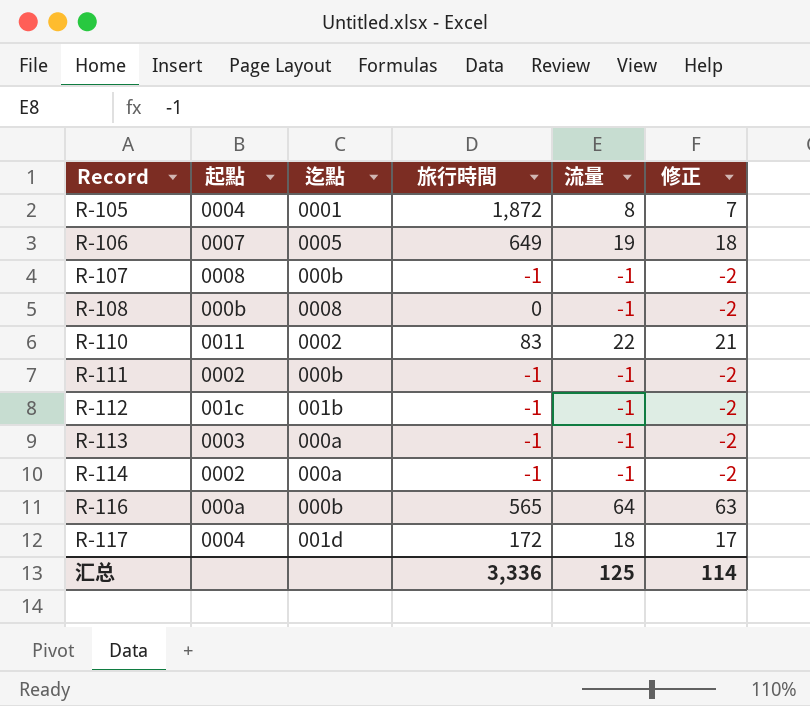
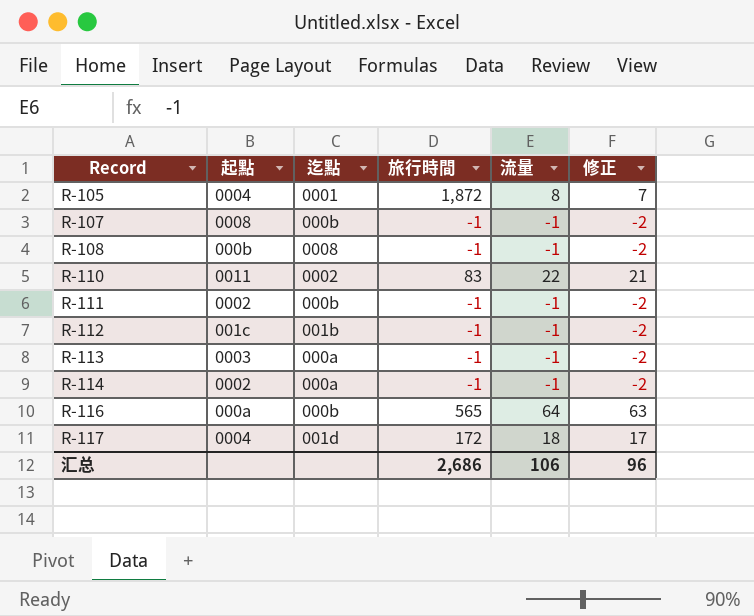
row R-106: 0007 | 0005 | 649 | 19 | 18 -> none
R-108 | 旅行時間: 0 -> -1
汇总 | 旅行時間: 3,336 -> 2,686
汇总 | 流量: 125 -> 106
汇总 | 修正: 114 -> 96

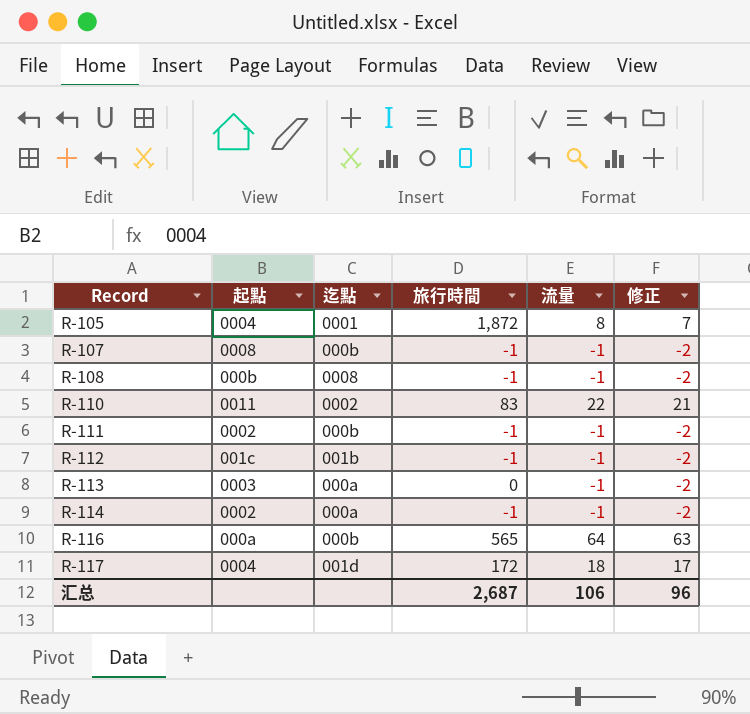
R-113 | 旅行時間: -1 -> 0
汇总 | 旅行時間: 2,686 -> 2,687

